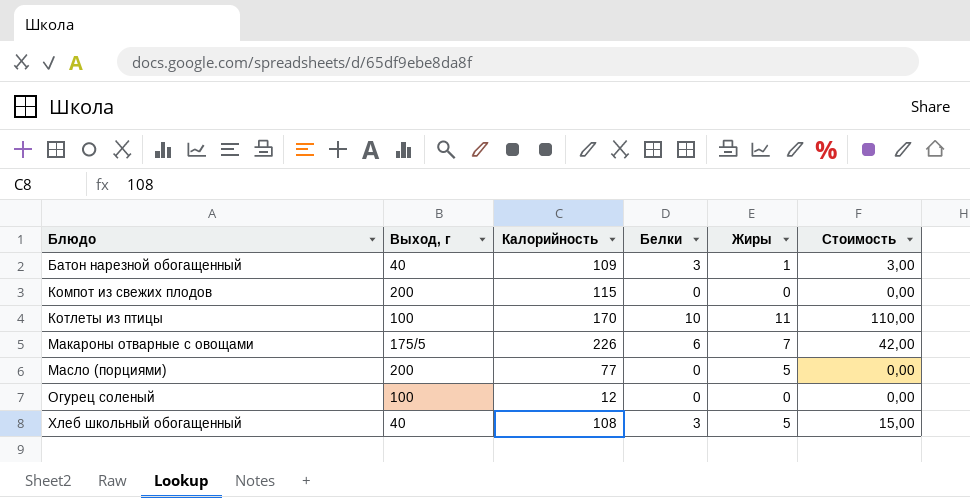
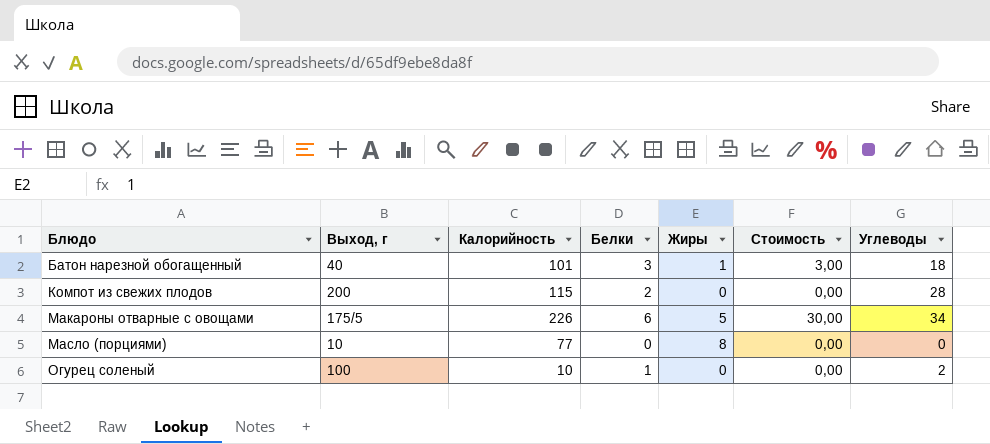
column Углеводы | position: none -> 7
row Котлеты из птицы: 100 | 170 | 10 | 11 | 110,00 -> none
row Хлеб школьный обогащенный: 40 | 108 | 3 | 5 | 15,00 -> none
Батон нарезной обогащенный | Калорийность: 109 -> 101
Компот из свежих плодов | Белки: 0 -> 2
Макароны отварные с овощами | Жиры: 7 -> 5
Макароны отварные с овощами | Стоимость: 42,00 -> 30,00
Масло (порциями) | Выход, г: 200 -> 10
Масло (порциями) | Жиры: 5 -> 8
Огурец соленый | Калорийность: 12 -> 10
Огурец соленый | Белки: 0 -> 1

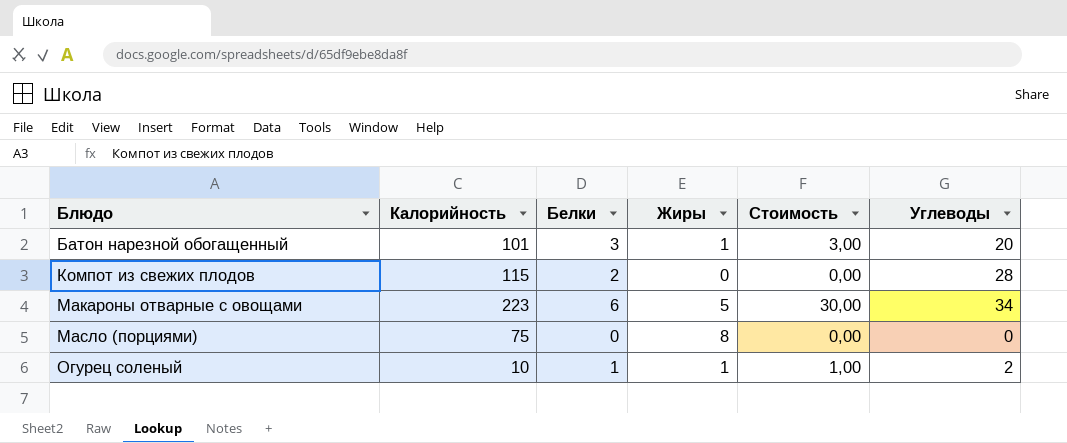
column Выход, г | position: 2 -> none
Батон нарезной обогащенный | Углеводы: 18 -> 20
Макароны отварные с овощами | Калорийность: 226 -> 223
Масло (порциями) | Калорийность: 77 -> 75
Огурец соленый | Жиры: 0 -> 1
Огурец соленый | Стоимость: 0,00 -> 1,00

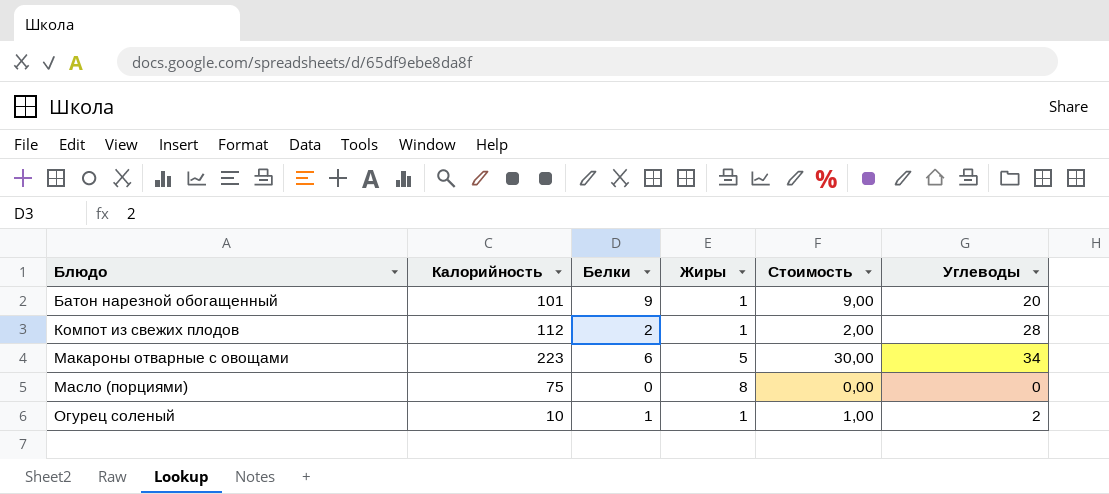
Батон нарезной обогащенный | Белки: 3 -> 9
Батон нарезной обогащенный | Стоимость: 3,00 -> 9,00
Компот из свежих плодов | Калорийность: 115 -> 112
Компот из свежих плодов | Жиры: 0 -> 1
Компот из свежих плодов | Стоимость: 0,00 -> 2,00

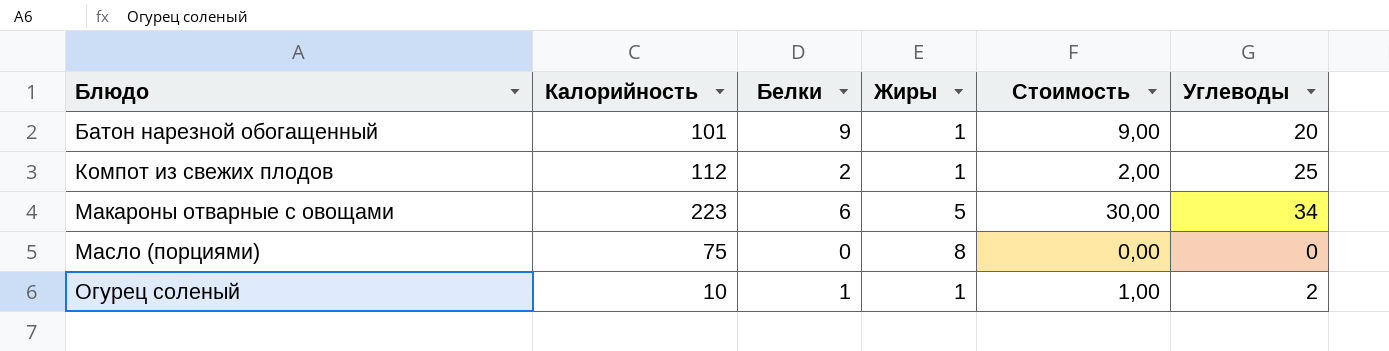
Компот из свежих плодов | Углеводы: 28 -> 25

